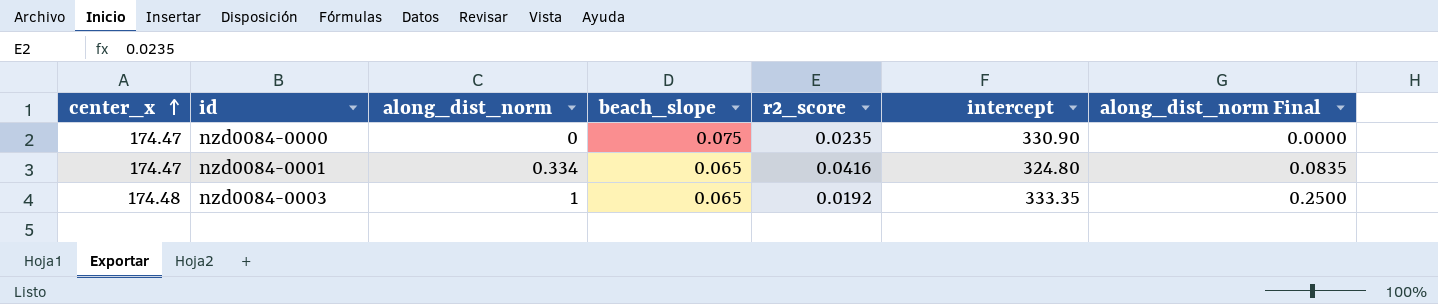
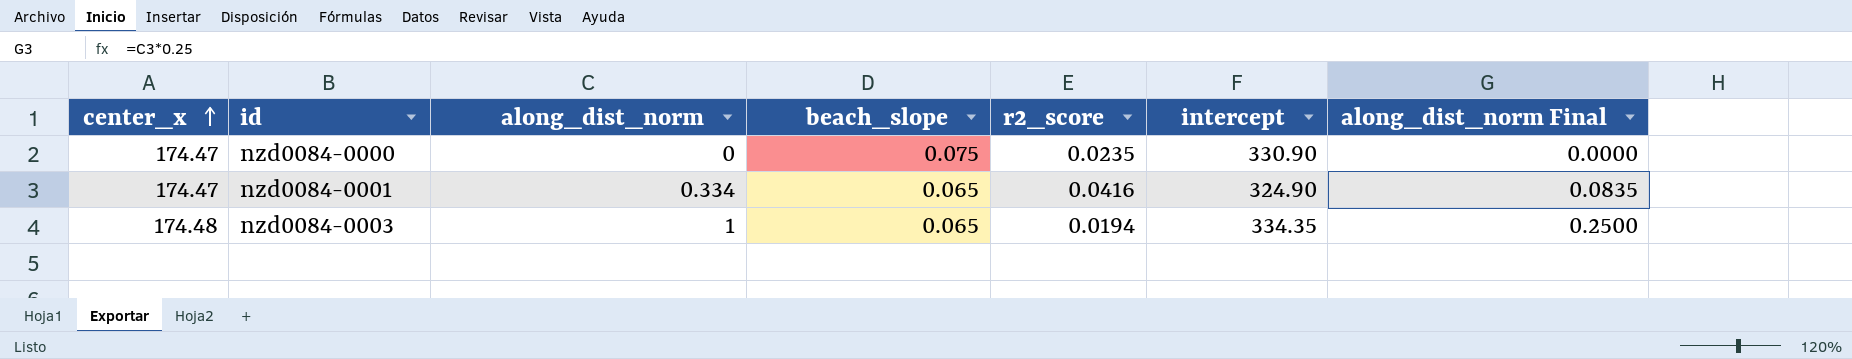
nzd0084-0001 | intercept: 324.80 -> 324.90
nzd0084-0003 | r2_score: 0.0192 -> 0.0194
nzd0084-0003 | intercept: 333.35 -> 334.35

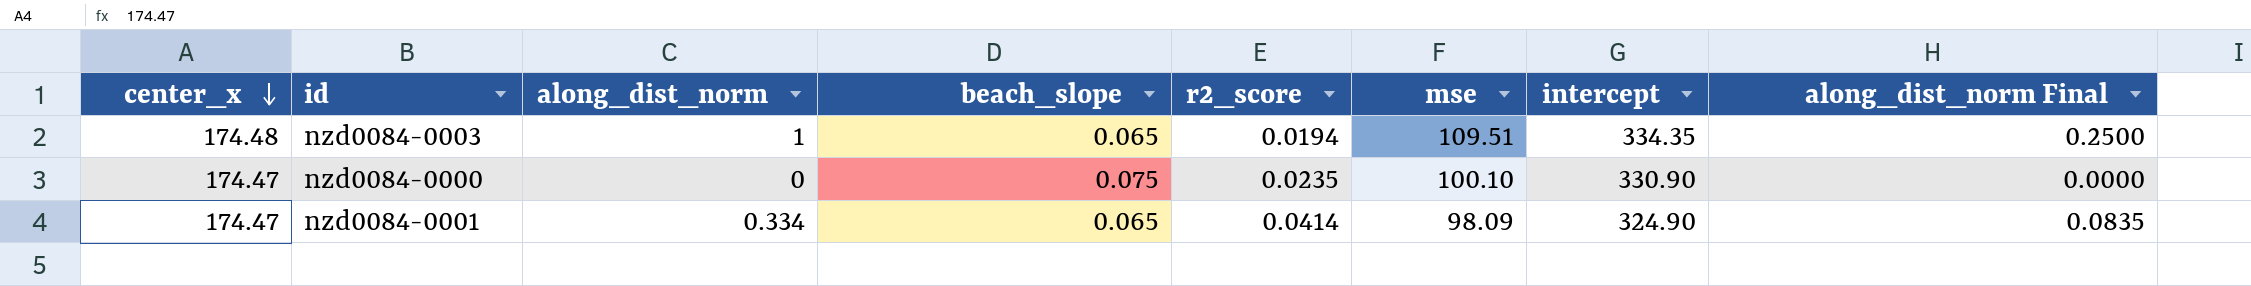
row order: center_x ascending -> center_x descending
column mse | position: none -> 6
nzd0084-0001 | r2_score: 0.0416 -> 0.0414

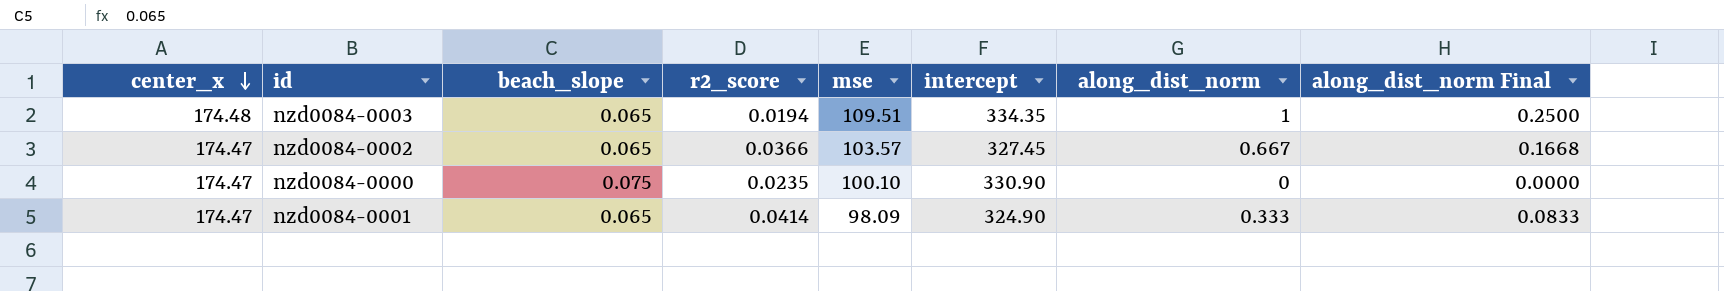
column along_dist_norm | position: 3 -> 7
row nzd0084-0002: none -> 174.47 | 0.065 | 0.0366 | 103.57 | 327.45 | 0.667 | 0.1668
nzd0084-0001 | along_dist_norm: 0.334 -> 0.333
nzd0084-0001 | along_dist_norm Final: 0.0835 -> 0.0833

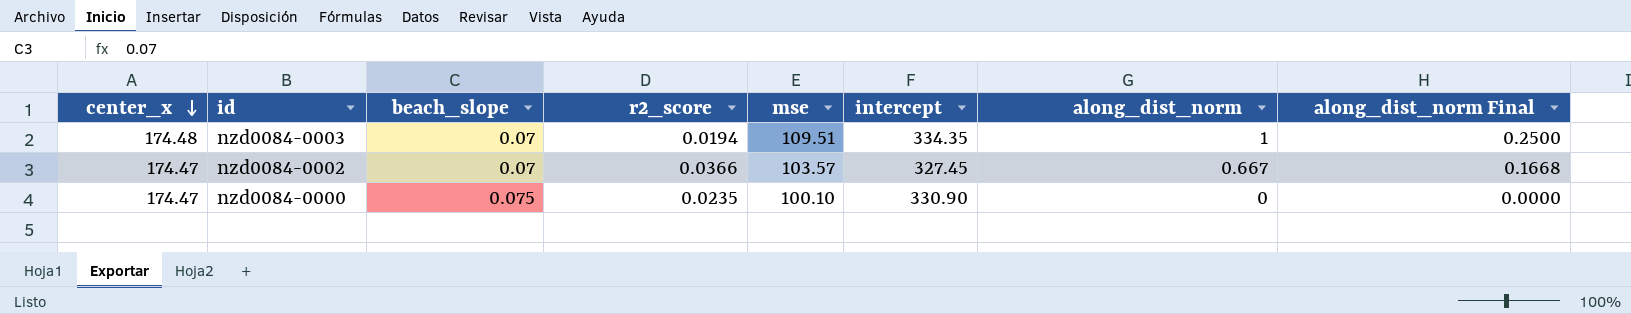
row nzd0084-0001: 174.47 | 0.065 | 0.0414 | 98.09 | 324.90 | 0.333 | 0.0833 -> none
nzd0084-0003 | beach_slope: 0.065 -> 0.07
nzd0084-0002 | beach_slope: 0.065 -> 0.07

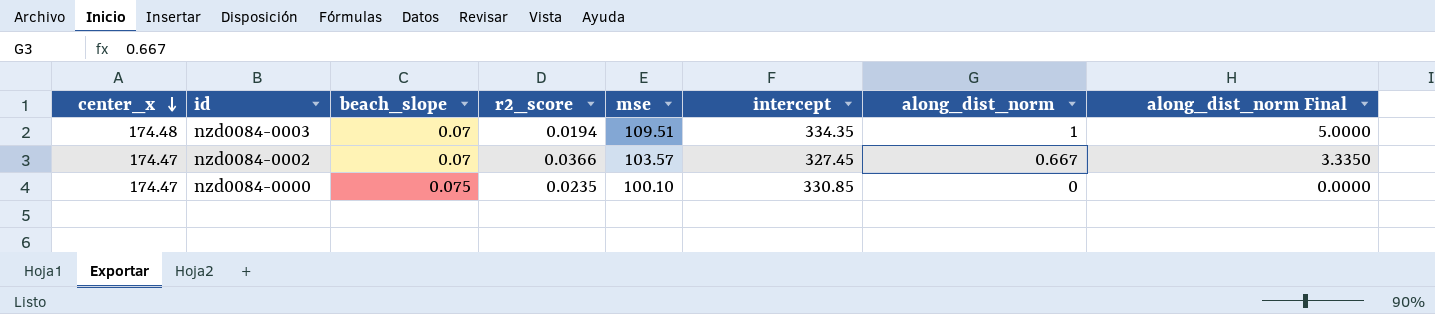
column along_dist_norm Final | formula: [along_dist_norm] * 0.25 -> [along_dist_norm] * 5
nzd0084-0000 | intercept: 330.90 -> 330.85

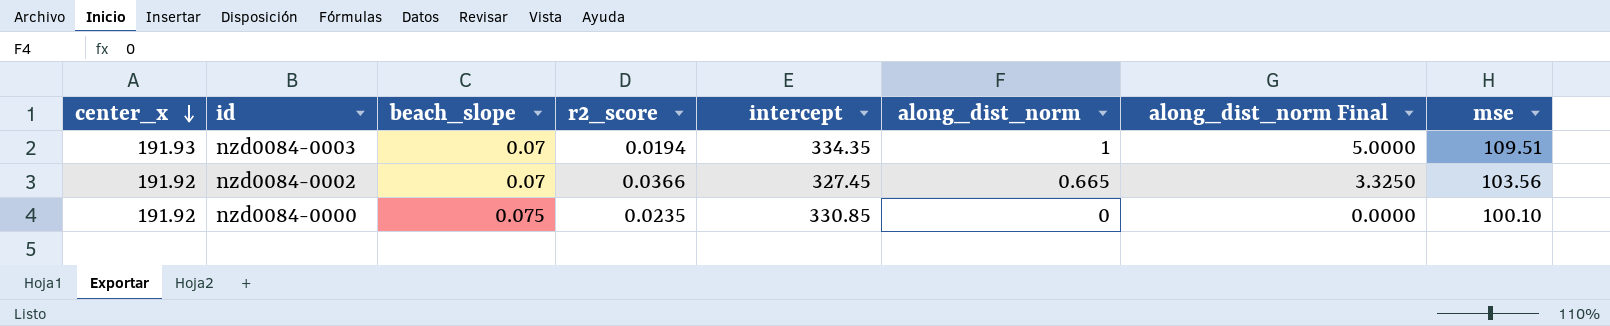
column mse | position: 5 -> 8
nzd0084-0003 | center_x: 174.48 -> 191.93
nzd0084-0002 | center_x: 174.47 -> 191.92
nzd0084-0002 | along_dist_norm: 0.667 -> 0.665
nzd0084-0002 | along_dist_norm Final: 3.3350 -> 3.3250
nzd0084-0002 | mse: 103.57 -> 103.56
nzd0084-0000 | center_x: 174.47 -> 191.92

